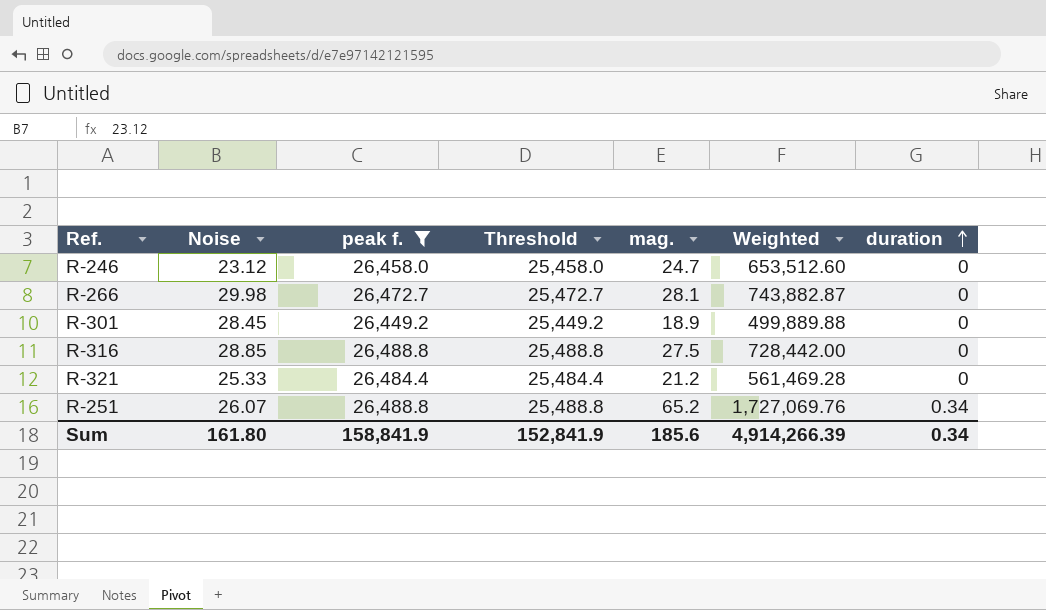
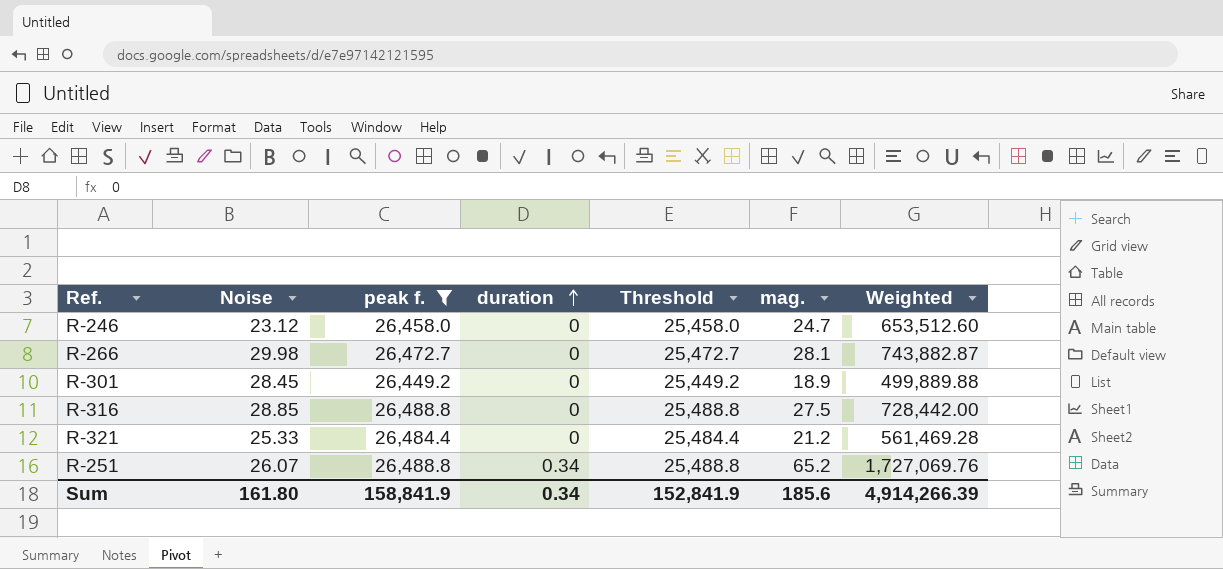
column duration | position: 7 -> 4

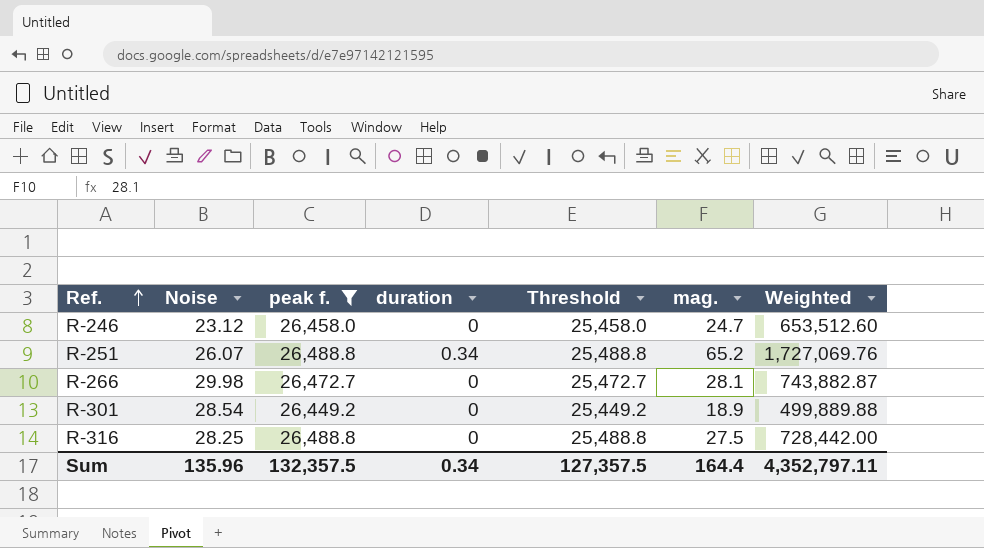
row order: duration ascending -> Ref. ascending
row R-321: 25.33 | 26,484.4 | 0 | 25,484.4 | 21.2 | 561,469.28 -> none
R-301 | Noise: 28.45 -> 28.54
R-316 | Noise: 28.85 -> 28.25
Sum | Noise: 161.80 -> 135.96
Sum | peak f.: 158,841.9 -> 132,357.5
Sum | Threshold: 152,841.9 -> 127,357.5
Sum | mag.: 185.6 -> 164.4
Sum | Weighted: 4,914,266.39 -> 4,352,797.11

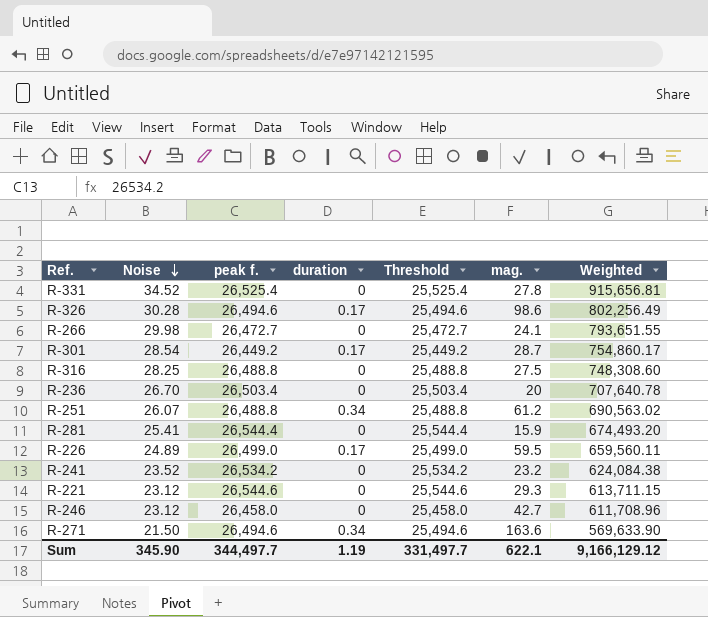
filter: peak f. <= 26,488.8 -> none
row order: Ref. ascending -> Noise descending
column Weighted | formula: [peak f.] * [mag.] -> [Noise] * [peak f.]
R-266 | mag.: 28.1 -> 24.1
R-301 | duration: 0 -> 0.17
R-301 | mag.: 18.9 -> 28.7
R-251 | mag.: 65.2 -> 61.2
R-246 | mag.: 24.7 -> 42.7
Sum | Noise: 135.96 -> 345.90
Sum | peak f.: 132,357.5 -> 344,497.7
Sum | duration: 0.34 -> 1.19
Sum | Threshold: 127,357.5 -> 331,497.7
Sum | mag.: 164.4 -> 622.1
Sum | Weighted: 4,352,797.11 -> 9,166,129.12

